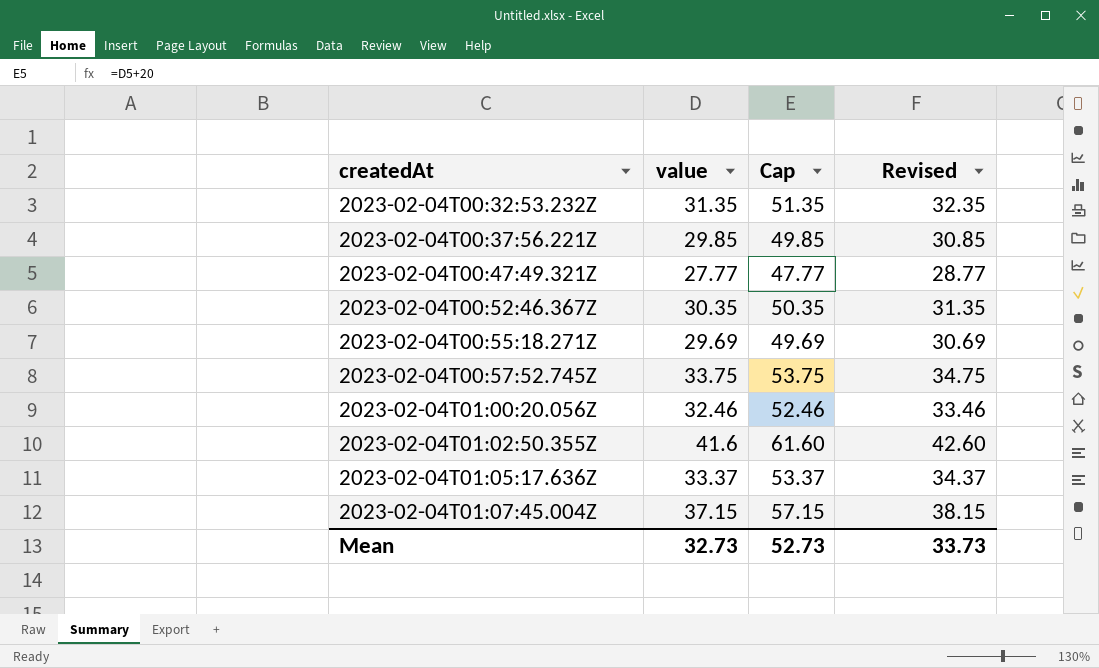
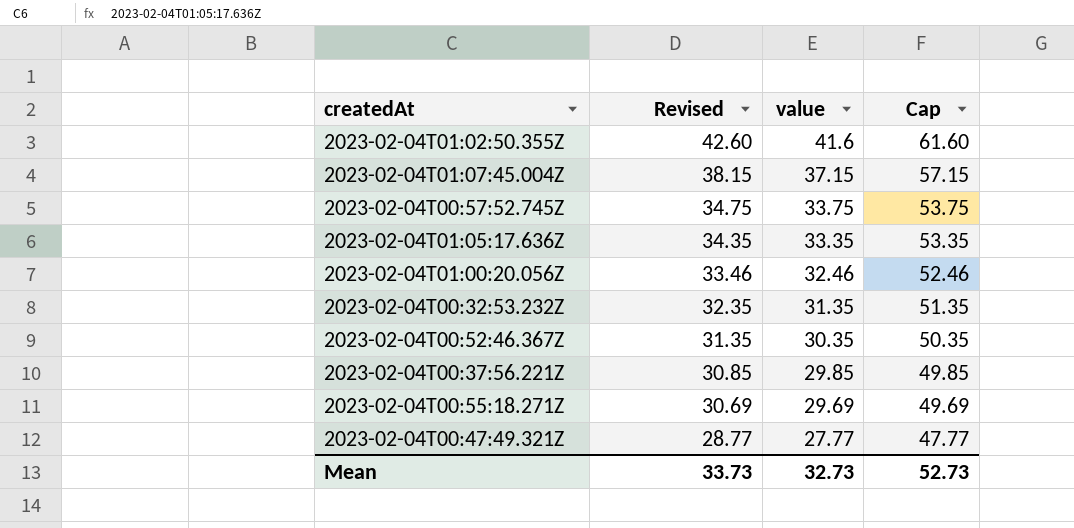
row order: createdAt ascending -> Revised descending
column Revised | position: 4 -> 2
2023-02-04T01:05:17.636Z | Revised: 34.37 -> 34.35
2023-02-04T01:05:17.636Z | value: 33.37 -> 33.35
2023-02-04T01:05:17.636Z | Cap: 53.37 -> 53.35

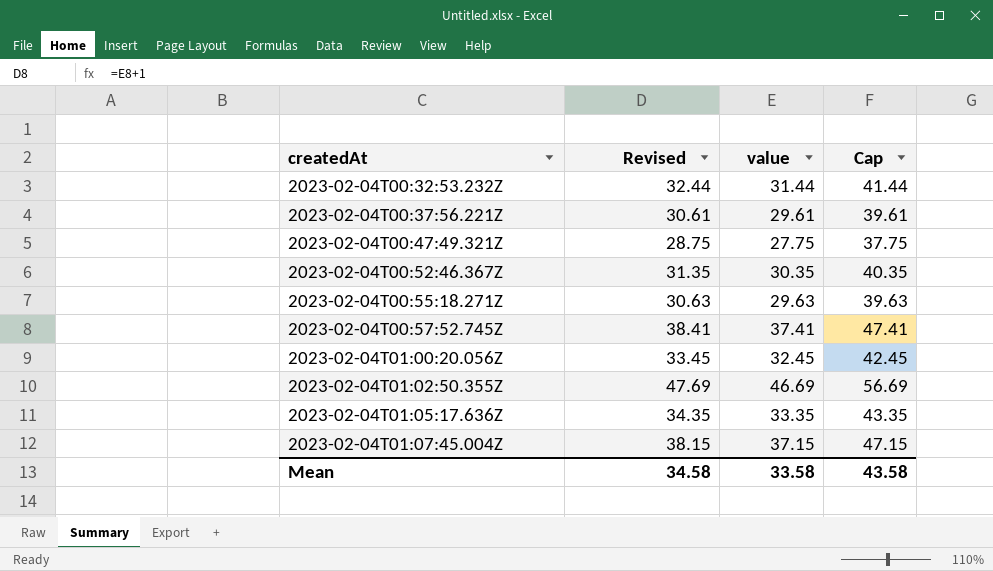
row order: Revised descending -> createdAt ascending
column Cap | formula: [value] + 20 -> [value] + 10
2023-02-04T00:32:53.232Z | Revised: 32.35 -> 32.44
2023-02-04T00:32:53.232Z | value: 31.35 -> 31.44
2023-02-04T00:37:56.221Z | Revised: 30.85 -> 30.61
2023-02-04T00:37:56.221Z | value: 29.85 -> 29.61
2023-02-04T00:47:49.321Z | Revised: 28.77 -> 28.75
2023-02-04T00:47:49.321Z | value: 27.77 -> 27.75
2023-02-04T00:55:18.271Z | Revised: 30.69 -> 30.63
2023-02-04T00:55:18.271Z | value: 29.69 -> 29.63
2023-02-04T00:57:52.745Z | Revised: 34.75 -> 38.41
2023-02-04T00:57:52.745Z | value: 33.75 -> 37.41
2023-02-04T01:00:20.056Z | Revised: 33.46 -> 33.45
2023-02-04T01:00:20.056Z | value: 32.46 -> 32.45
2023-02-04T01:02:50.355Z | Revised: 42.60 -> 47.69
2023-02-04T01:02:50.355Z | value: 41.6 -> 46.69
Mean | Revised: 33.73 -> 34.58
Mean | value: 32.73 -> 33.58
Mean | Cap: 52.73 -> 43.58

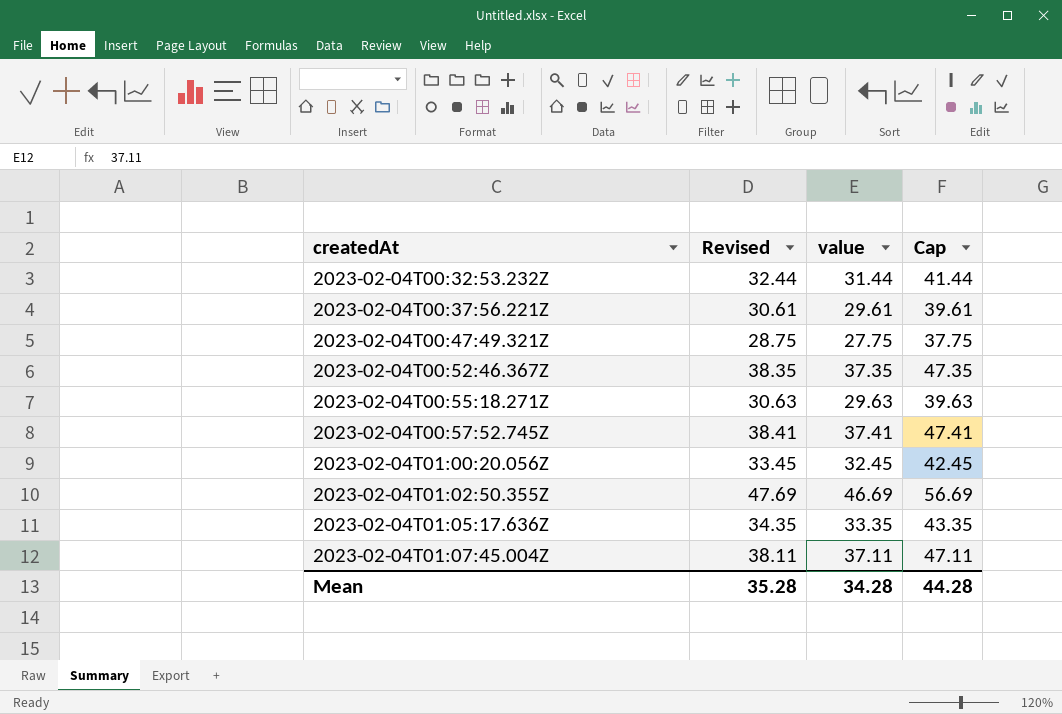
2023-02-04T00:52:46.367Z | Revised: 31.35 -> 38.35
2023-02-04T00:52:46.367Z | value: 30.35 -> 37.35
2023-02-04T00:52:46.367Z | Cap: 40.35 -> 47.35
2023-02-04T01:07:45.004Z | Revised: 38.15 -> 38.11
2023-02-04T01:07:45.004Z | value: 37.15 -> 37.11
2023-02-04T01:07:45.004Z | Cap: 47.15 -> 47.11
Mean | Revised: 34.58 -> 35.28
Mean | value: 33.58 -> 34.28
Mean | Cap: 43.58 -> 44.28

